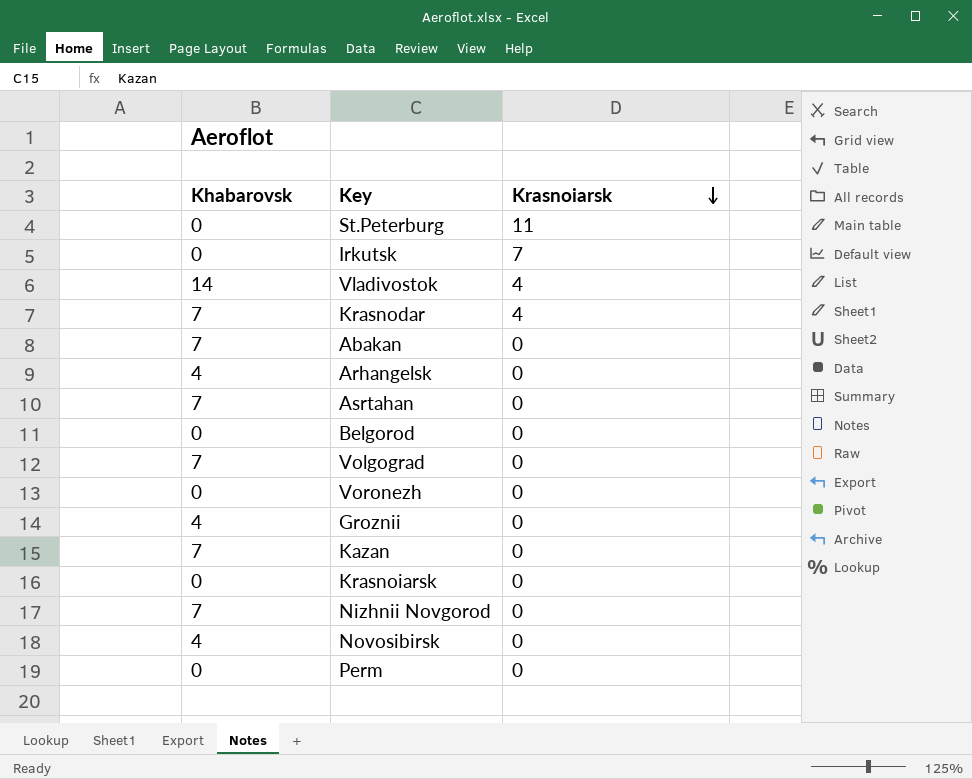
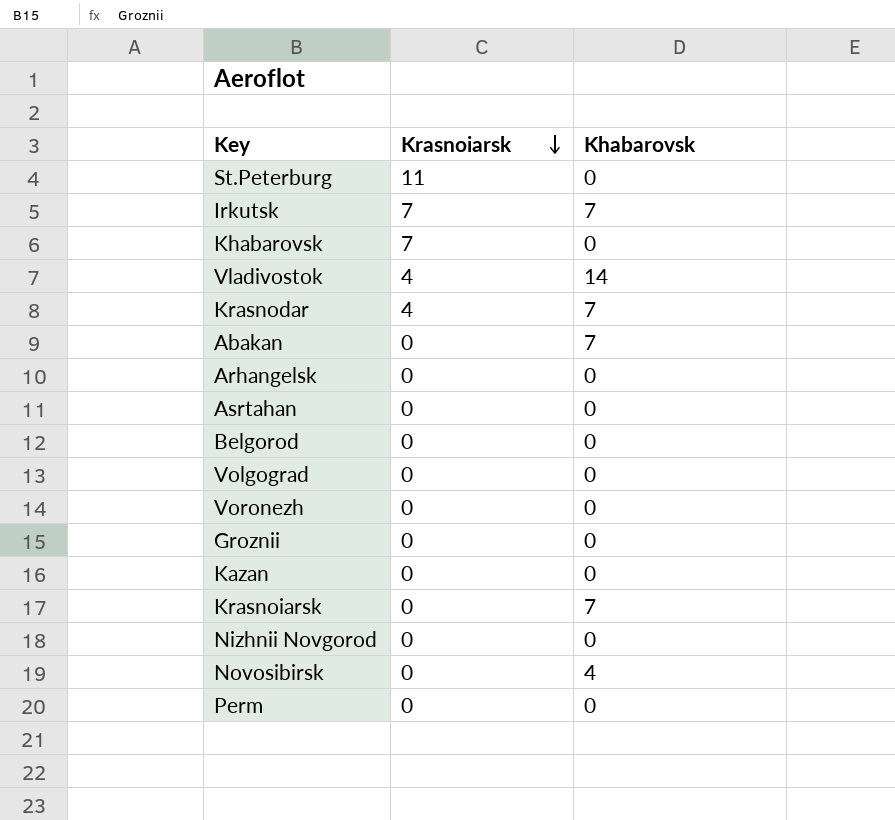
column Khabarovsk | position: 1 -> 3
Irkutsk | Khabarovsk: 0 -> 7
row Khabarovsk: none -> 7 | 0
Arhangelsk | Khabarovsk: 4 -> 0
Asrtahan | Khabarovsk: 7 -> 0
Volgograd | Khabarovsk: 7 -> 0
Groznii | Khabarovsk: 4 -> 0
Kazan | Khabarovsk: 7 -> 0
Krasnoiarsk | Khabarovsk: 0 -> 7
Nizhnii Novgorod | Khabarovsk: 7 -> 0

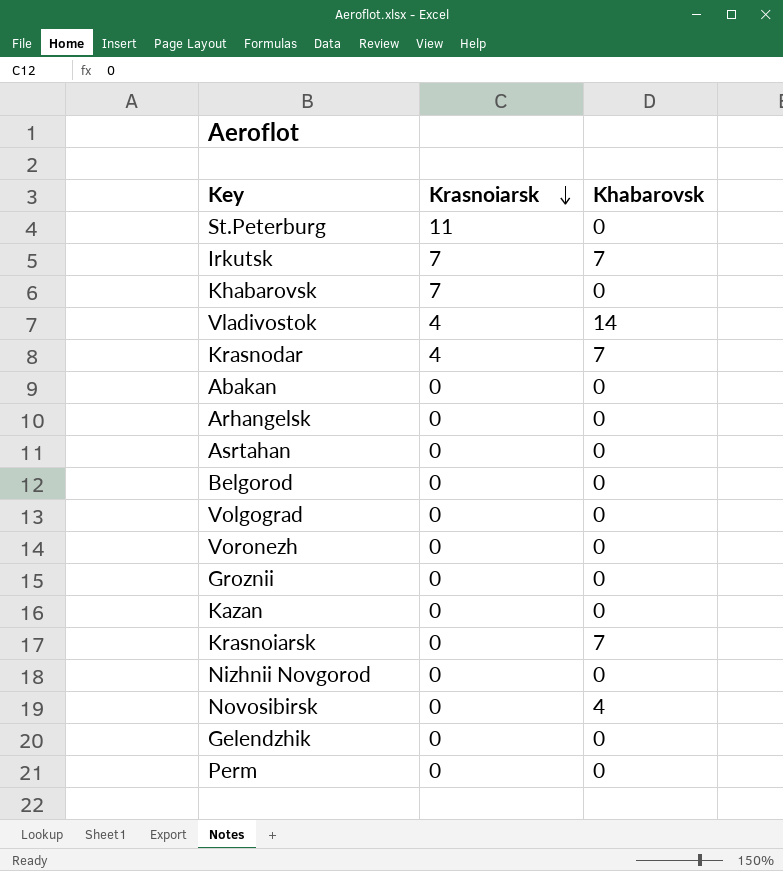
Abakan | Khabarovsk: 7 -> 0
row Gelendzhik: none -> 0 | 0

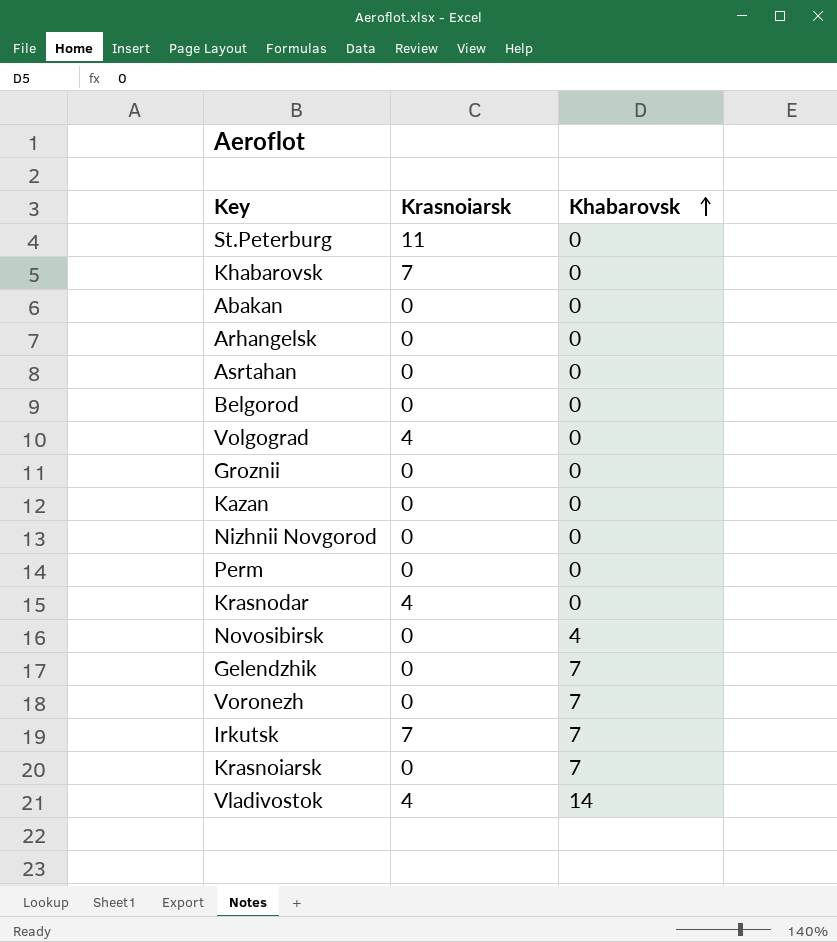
row order: Krasnoiarsk descending -> Khabarovsk ascending
Volgograd | Krasnoiarsk: 0 -> 4
Krasnodar | Khabarovsk: 7 -> 0
Gelendzhik | Khabarovsk: 0 -> 7
Voronezh | Khabarovsk: 0 -> 7

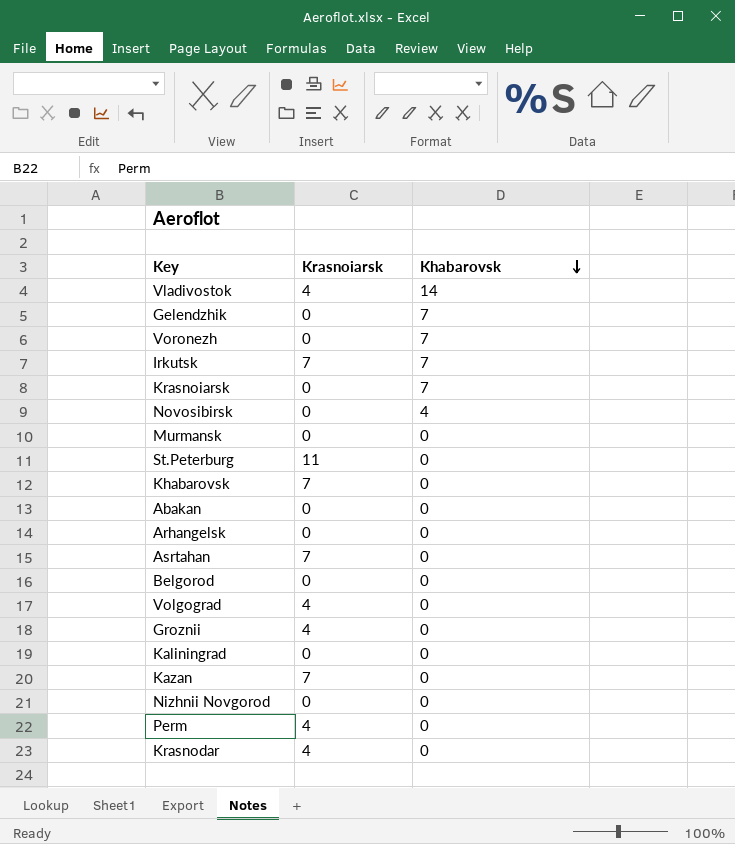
row order: Khabarovsk ascending -> Khabarovsk descending
row Murmansk: none -> 0 | 0
Asrtahan | Krasnoiarsk: 0 -> 7
Groznii | Krasnoiarsk: 0 -> 4
row Kaliningrad: none -> 0 | 0
Kazan | Krasnoiarsk: 0 -> 7
Perm | Krasnoiarsk: 0 -> 4

